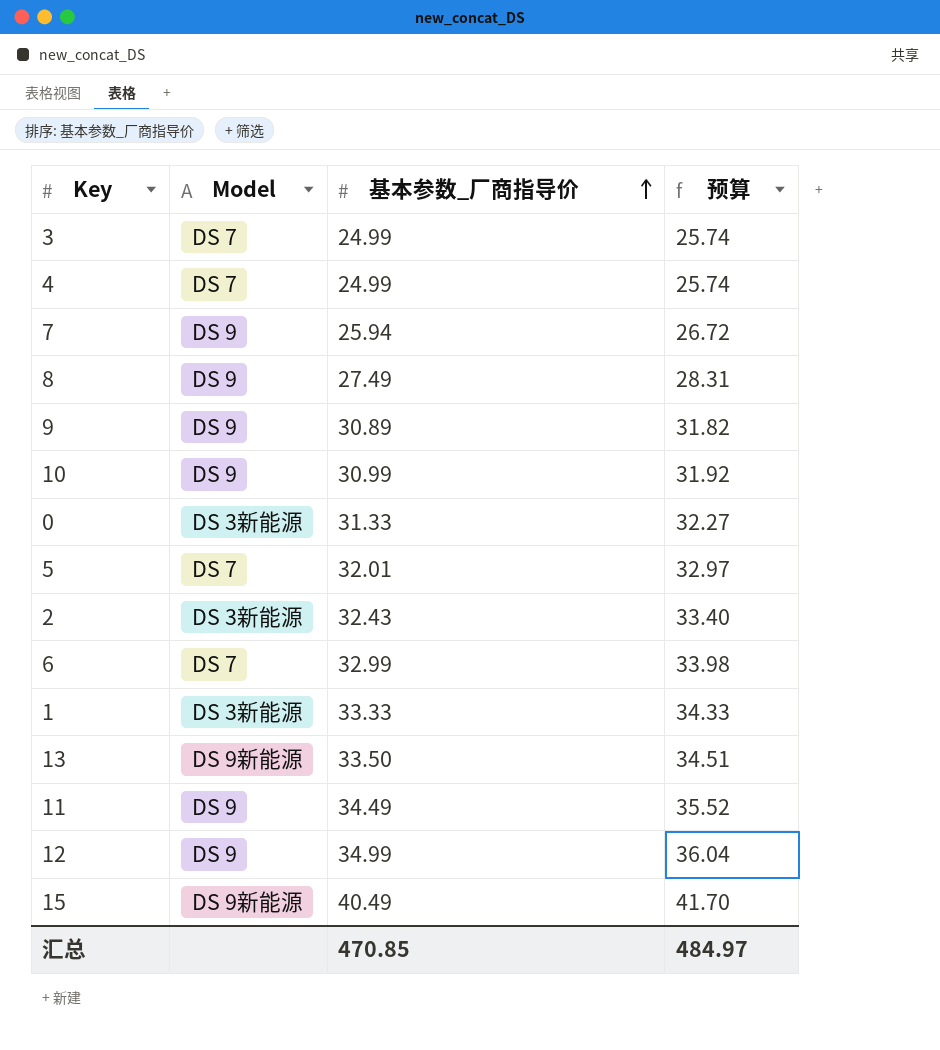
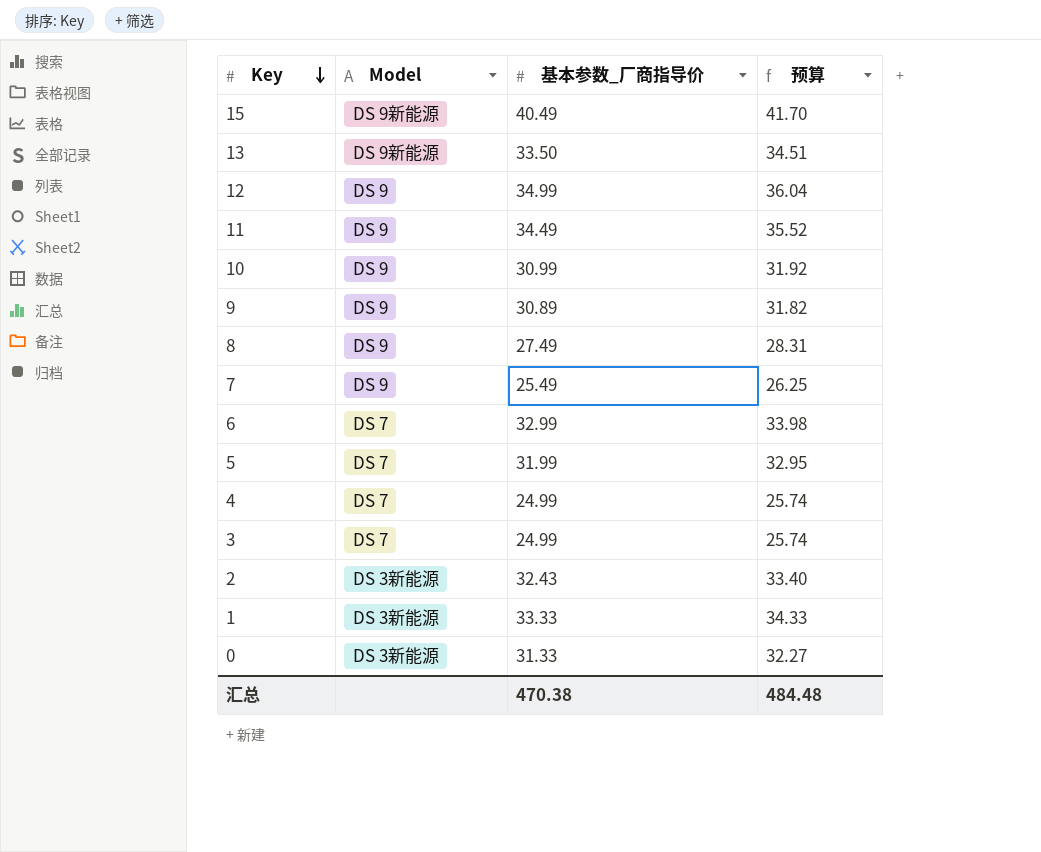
row order: 基本参数_厂商指导价 ascending -> Key descending
7 | 基本参数_厂商指导价: 25.94 -> 25.49
7 | 预算: 26.72 -> 26.25
5 | 基本参数_厂商指导价: 32.01 -> 31.99
5 | 预算: 32.97 -> 32.95
汇总 | 基本参数_厂商指导价: 470.85 -> 470.38
汇总 | 预算: 484.97 -> 484.48

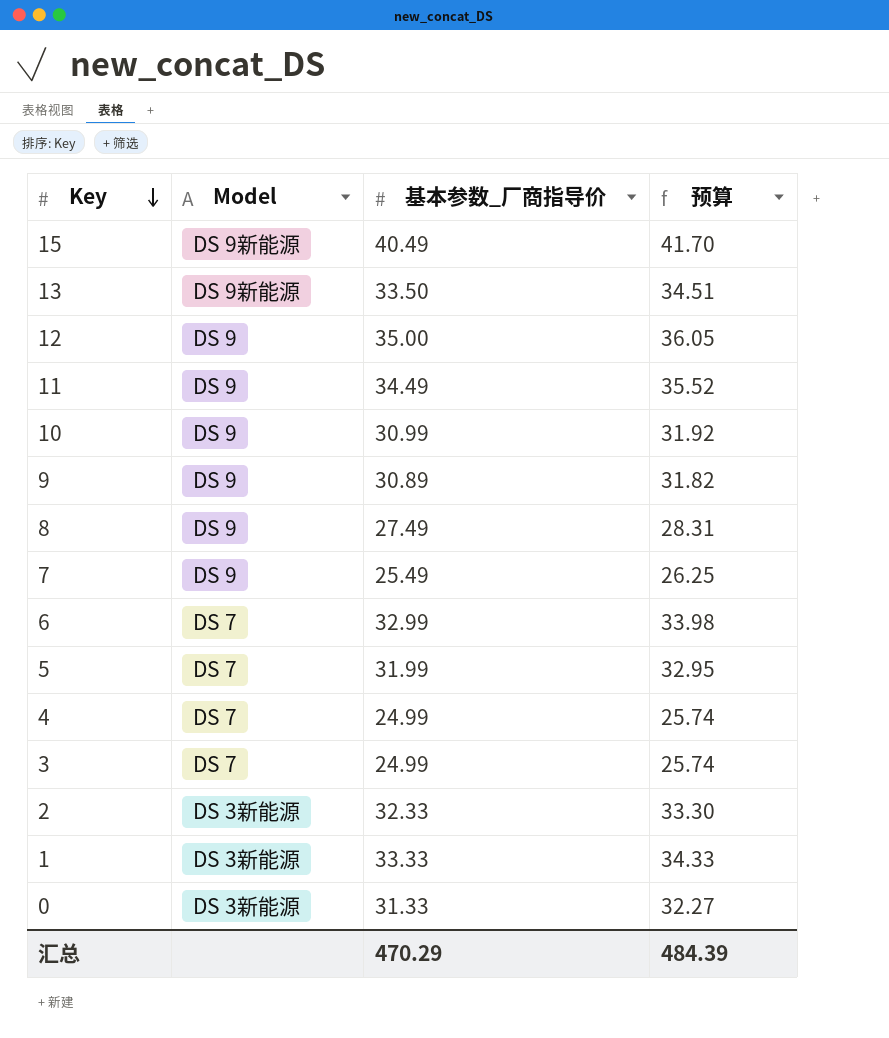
12 | 基本参数_厂商指导价: 34.99 -> 35.00
12 | 预算: 36.04 -> 36.05
2 | 基本参数_厂商指导价: 32.43 -> 32.33
2 | 预算: 33.40 -> 33.30
汇总 | 基本参数_厂商指导价: 470.38 -> 470.29
汇总 | 预算: 484.48 -> 484.39

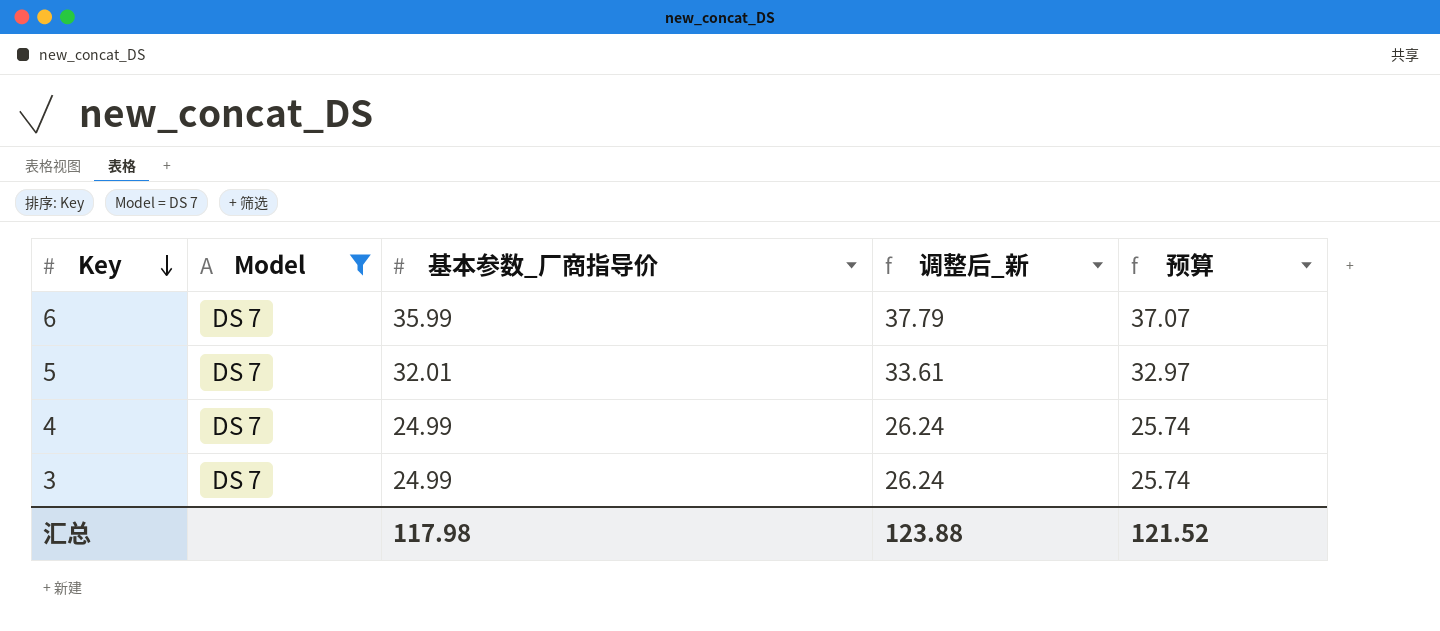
filter: none -> Model = DS 7
column 调整后_新 | formula: none -> [基本参数_厂商指导价] * 1.05
6 | 基本参数_厂商指导价: 32.99 -> 35.99
6 | 预算: 33.98 -> 37.07
5 | 基本参数_厂商指导价: 31.99 -> 32.01
5 | 预算: 32.95 -> 32.97
汇总 | 基本参数_厂商指导价: 470.29 -> 117.98
汇总 | 预算: 484.39 -> 121.52

